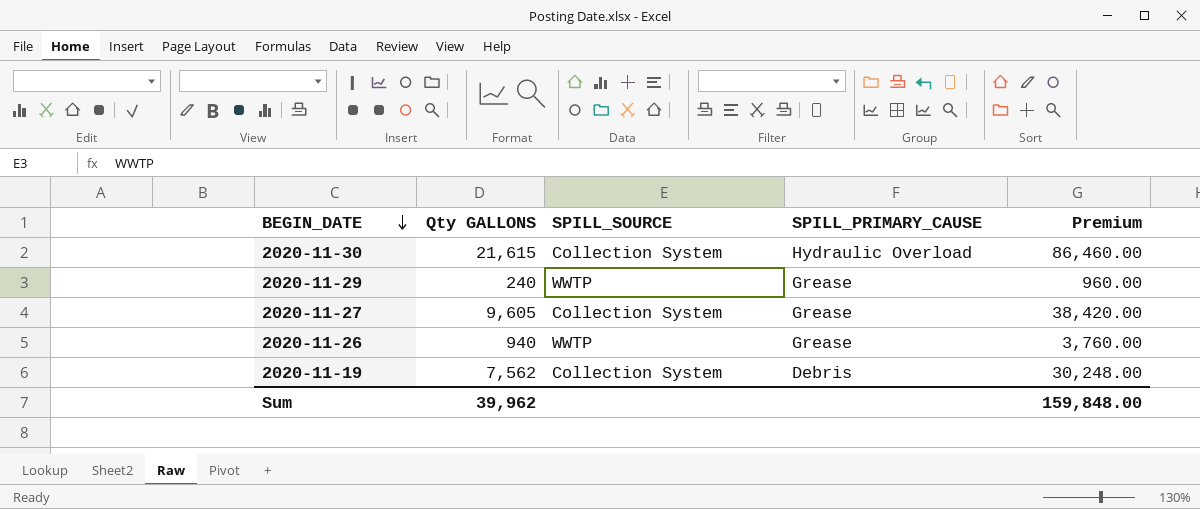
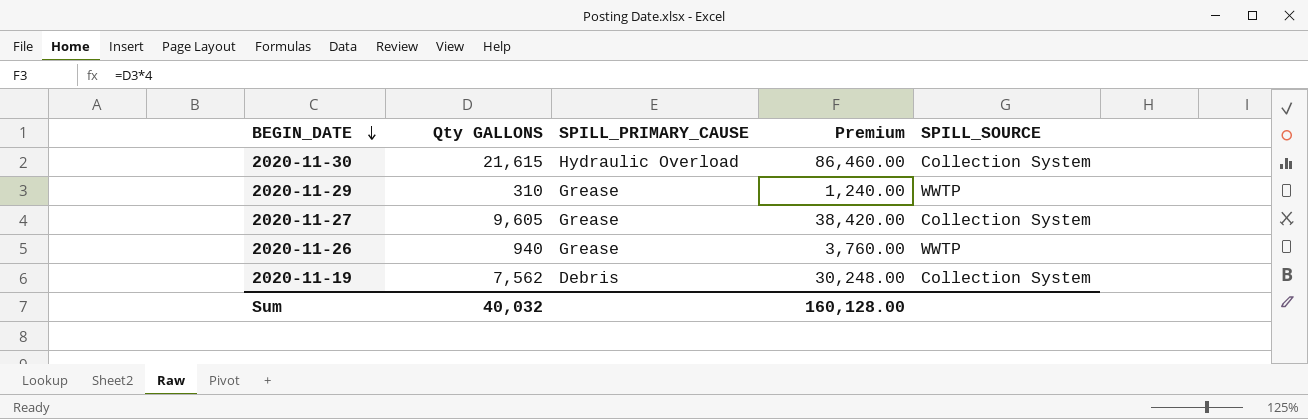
column SPILL_SOURCE | position: 3 -> 5
2020-11-29 | Qty GALLONS: 240 -> 310
2020-11-29 | Premium: 960.00 -> 1,240.00
Sum | Qty GALLONS: 39,962 -> 40,032
Sum | Premium: 159,848.00 -> 160,128.00

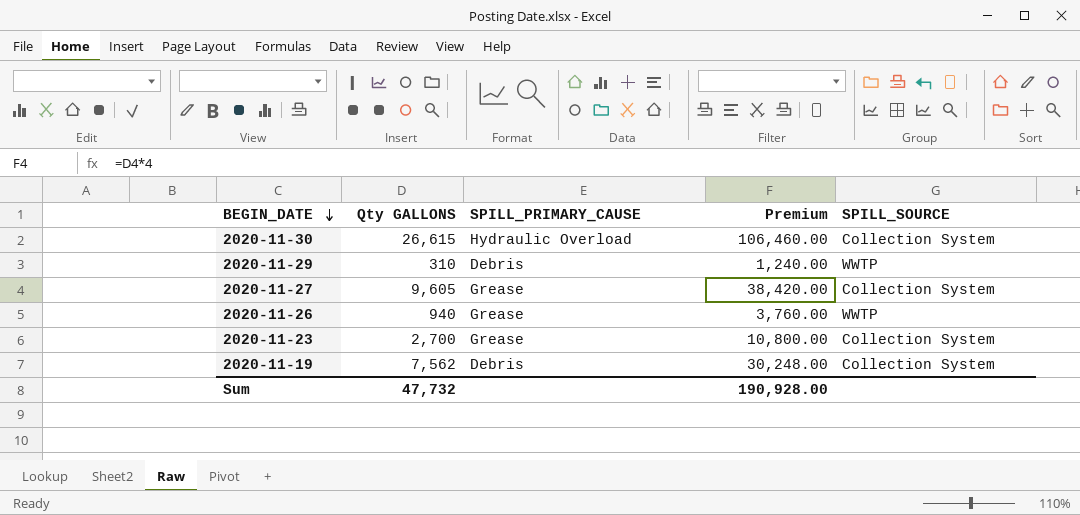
2020-11-30 | Qty GALLONS: 21,615 -> 26,615
2020-11-30 | Premium: 86,460.00 -> 106,460.00
2020-11-29 | SPILL_PRIMARY_CAUSE: Grease -> Debris
row 2020-11-23: none -> 2,700 | Grease | 10,800.00 | Collection System
Sum | Qty GALLONS: 40,032 -> 47,732
Sum | Premium: 160,128.00 -> 190,928.00

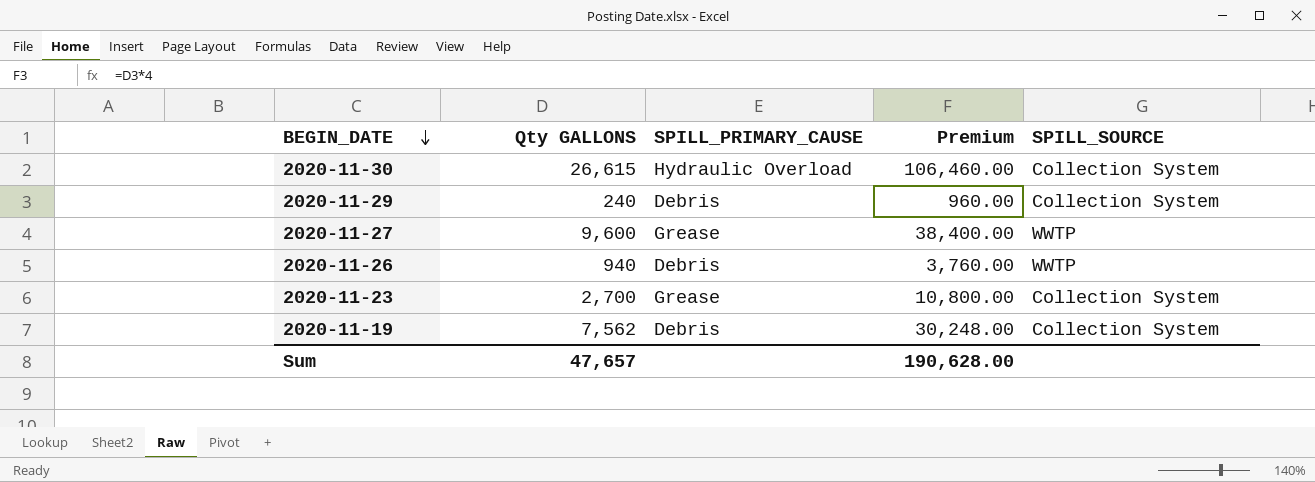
2020-11-29 | Qty GALLONS: 310 -> 240
2020-11-29 | Premium: 1,240.00 -> 960.00
2020-11-29 | SPILL_SOURCE: WWTP -> Collection System
2020-11-27 | Qty GALLONS: 9,605 -> 9,600
2020-11-27 | Premium: 38,420.00 -> 38,400.00
2020-11-27 | SPILL_SOURCE: Collection System -> WWTP
2020-11-26 | SPILL_PRIMARY_CAUSE: Grease -> Debris
Sum | Qty GALLONS: 47,732 -> 47,657
Sum | Premium: 190,928.00 -> 190,628.00

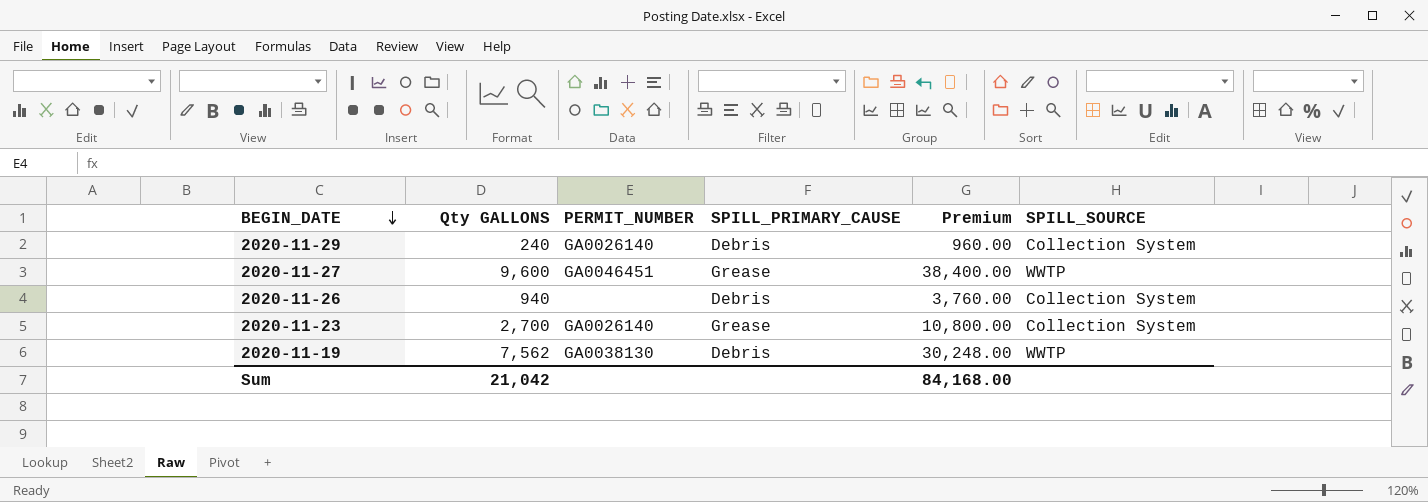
column PERMIT_NUMBER | position: none -> 3
row 2020-11-30: 26,615 | Hydraulic Overload | 106,460.00 | Collection System -> none
2020-11-26 | SPILL_SOURCE: WWTP -> Collection System
2020-11-19 | SPILL_SOURCE: Collection System -> WWTP
Sum | Qty GALLONS: 47,657 -> 21,042
Sum | Premium: 190,628.00 -> 84,168.00

